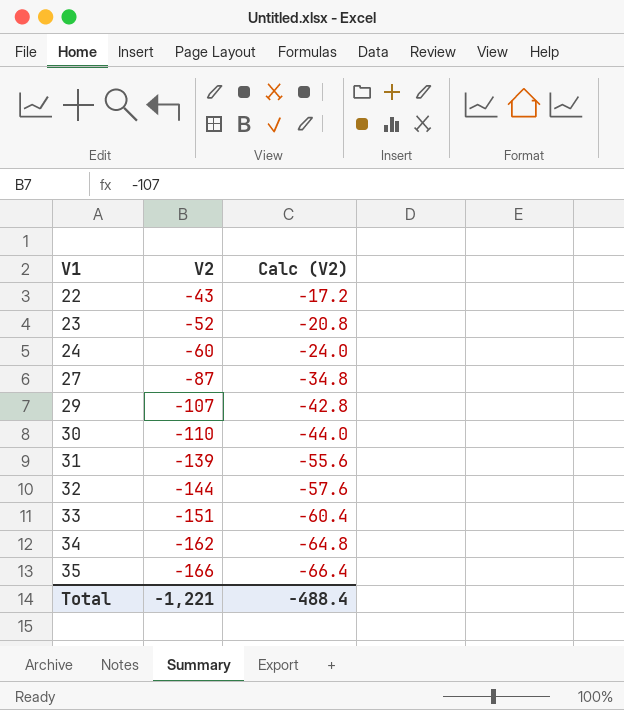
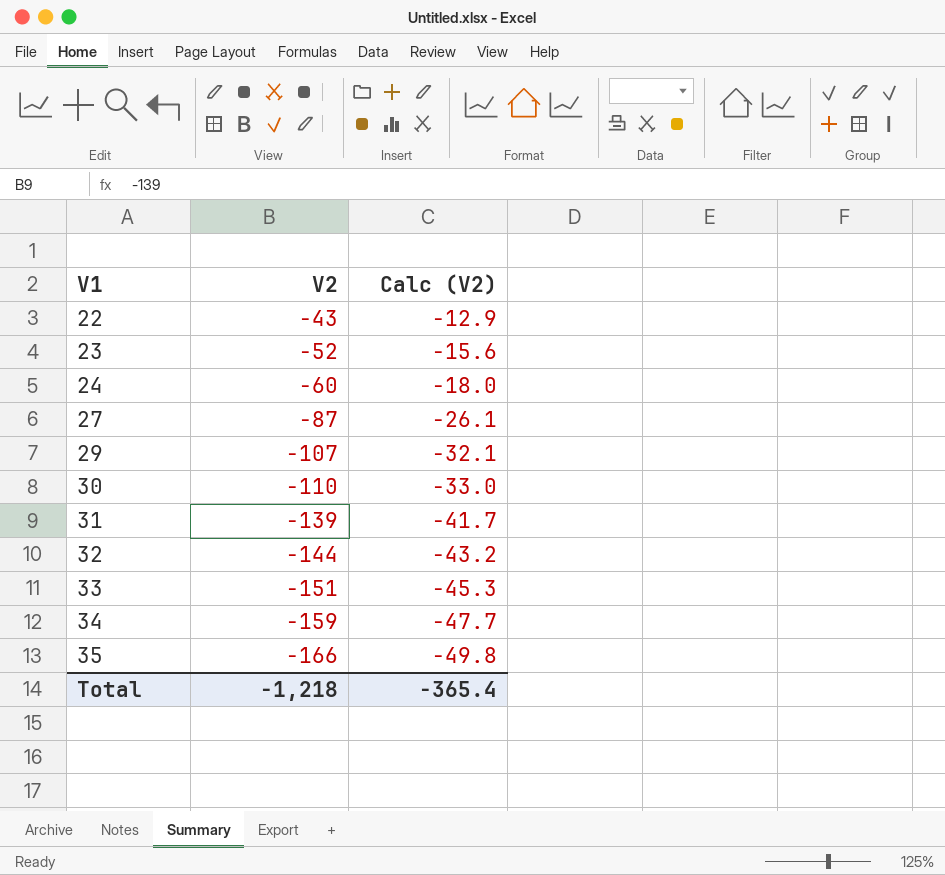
column Calc (V2) | formula: [V2] * 0.4 -> [V2] * 0.3
34 | V2: -162 -> -159
Total | V2: -1,221 -> -1,218
Total | Calc (V2): -488.4 -> -365.4

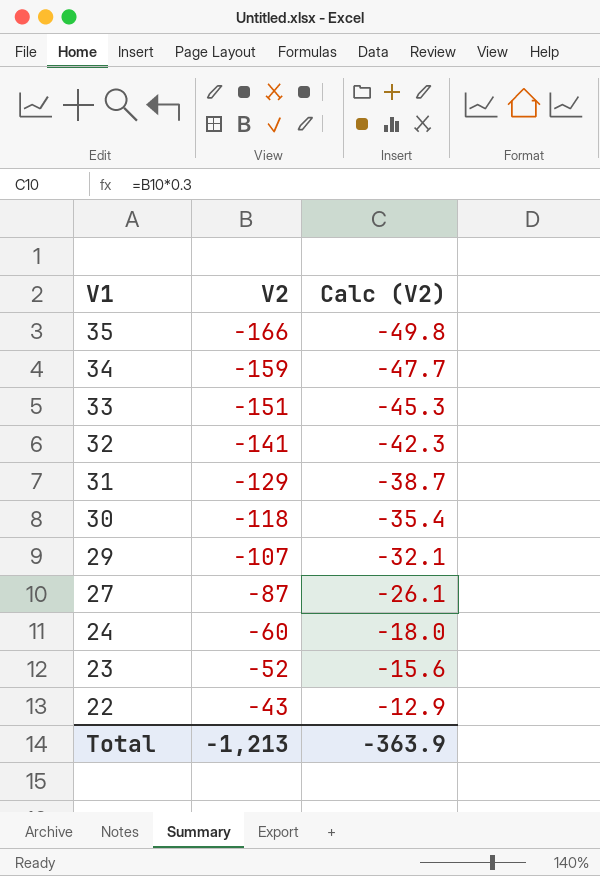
row order: V1 ascending -> V1 descending
32 | V2: -144 -> -141
32 | Calc (V2): -43.2 -> -42.3
31 | V2: -139 -> -129
31 | Calc (V2): -41.7 -> -38.7
30 | V2: -110 -> -118
30 | Calc (V2): -33.0 -> -35.4
Total | V2: -1,218 -> -1,213
Total | Calc (V2): -365.4 -> -363.9

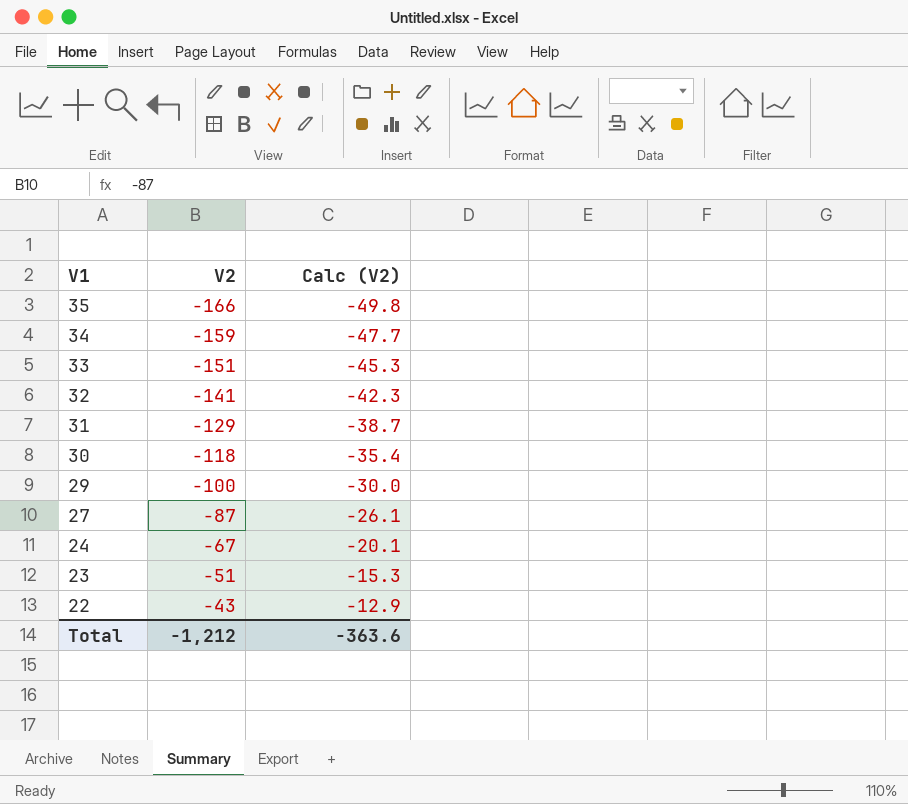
29 | V2: -107 -> -100
29 | Calc (V2): -32.1 -> -30.0
24 | V2: -60 -> -67
24 | Calc (V2): -18.0 -> -20.1
23 | V2: -52 -> -51
23 | Calc (V2): -15.6 -> -15.3
Total | V2: -1,213 -> -1,212
Total | Calc (V2): -363.9 -> -363.6

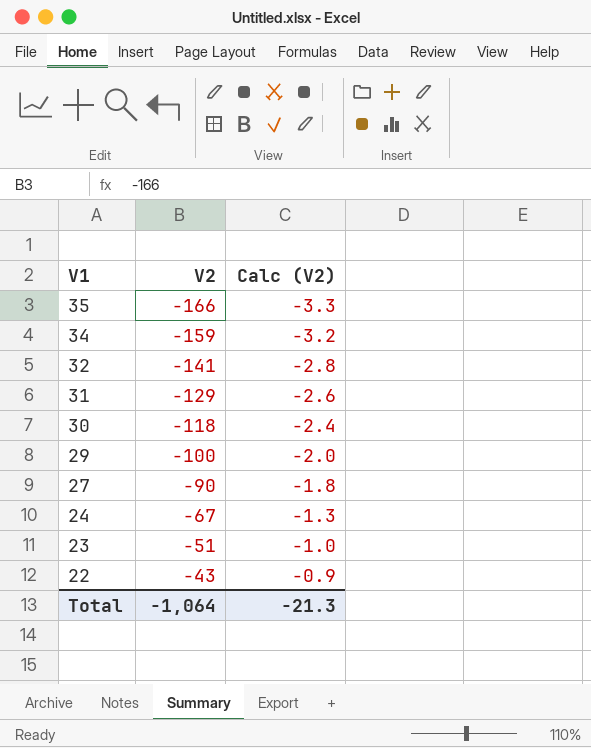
column Calc (V2) | formula: [V2] * 0.3 -> [V2] * 0.02
row 33: -151 | -45.3 -> none
27 | V2: -87 -> -90
Total | V2: -1,212 -> -1,064
Total | Calc (V2): -363.6 -> -21.3

